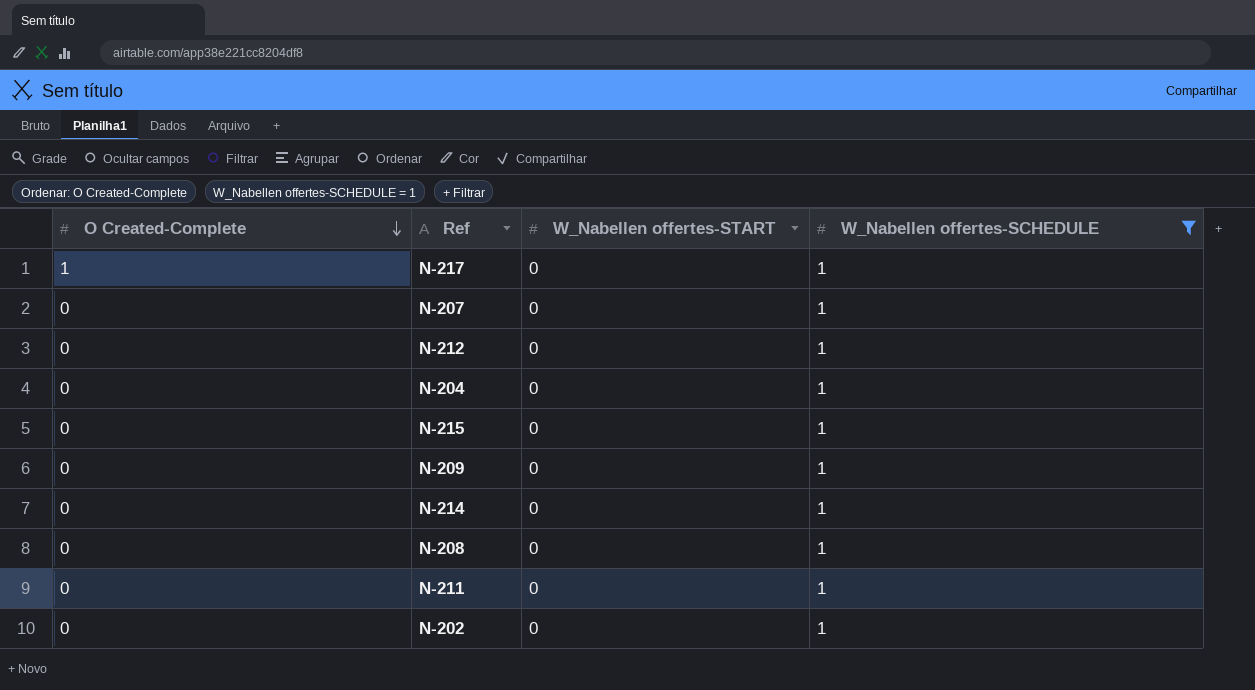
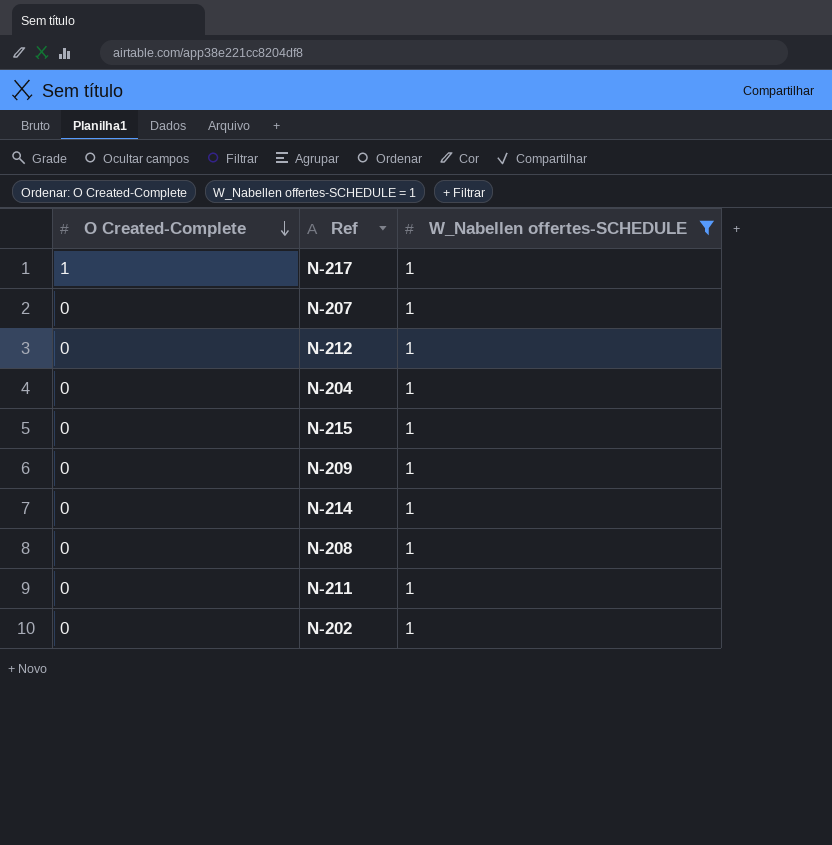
column W_Nabellen offertes-START | position: 3 -> none

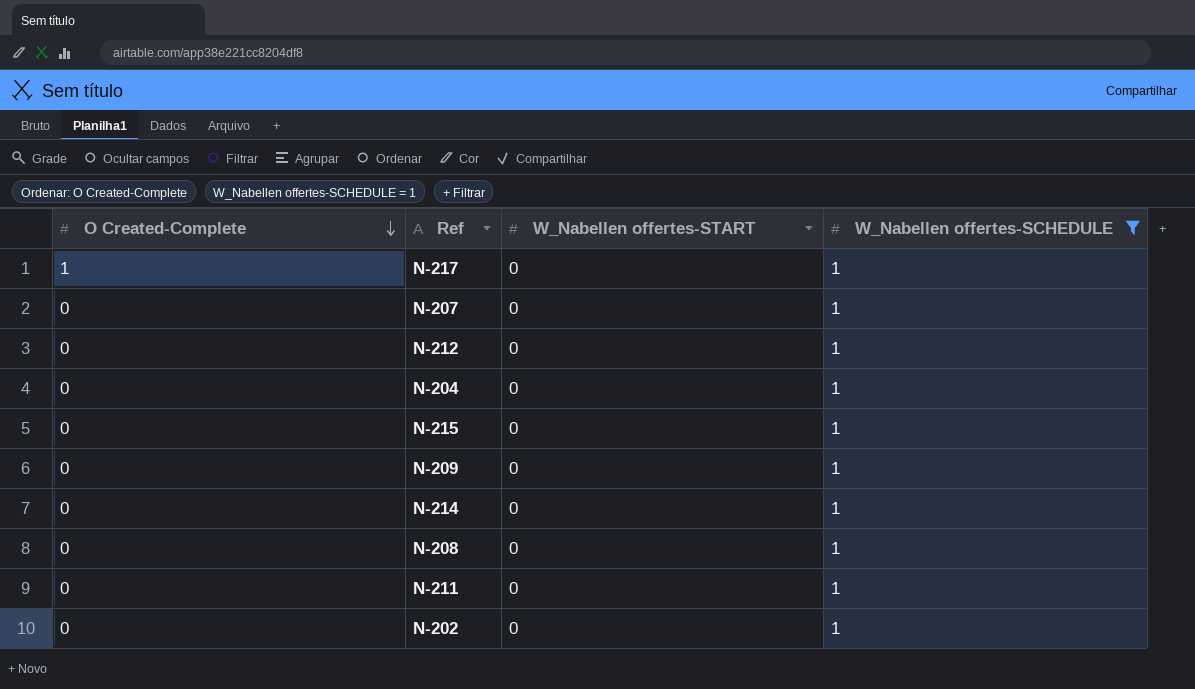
column W_Nabellen offertes-START | position: none -> 3

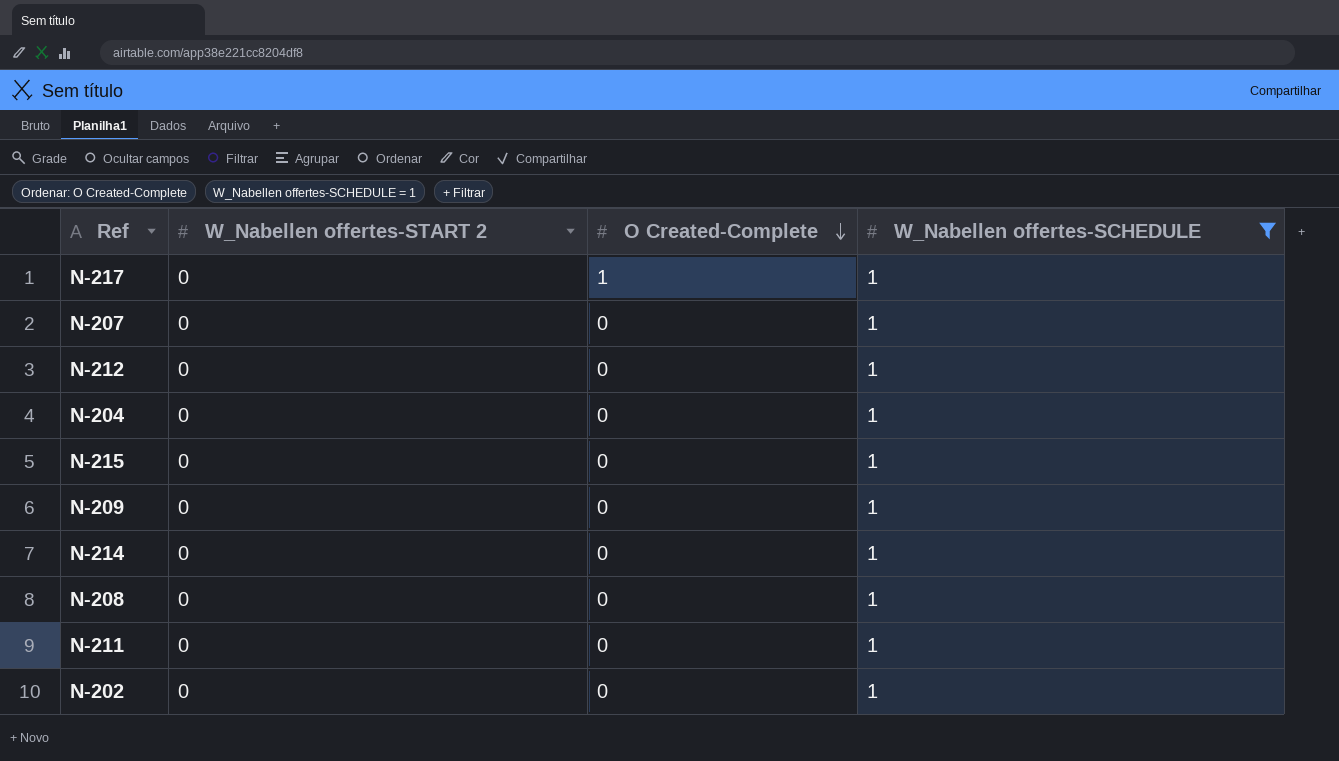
column name: W_Nabellen offertes-START -> W_Nabellen offertes-START 2
column O Created-Complete | position: 1 -> 3

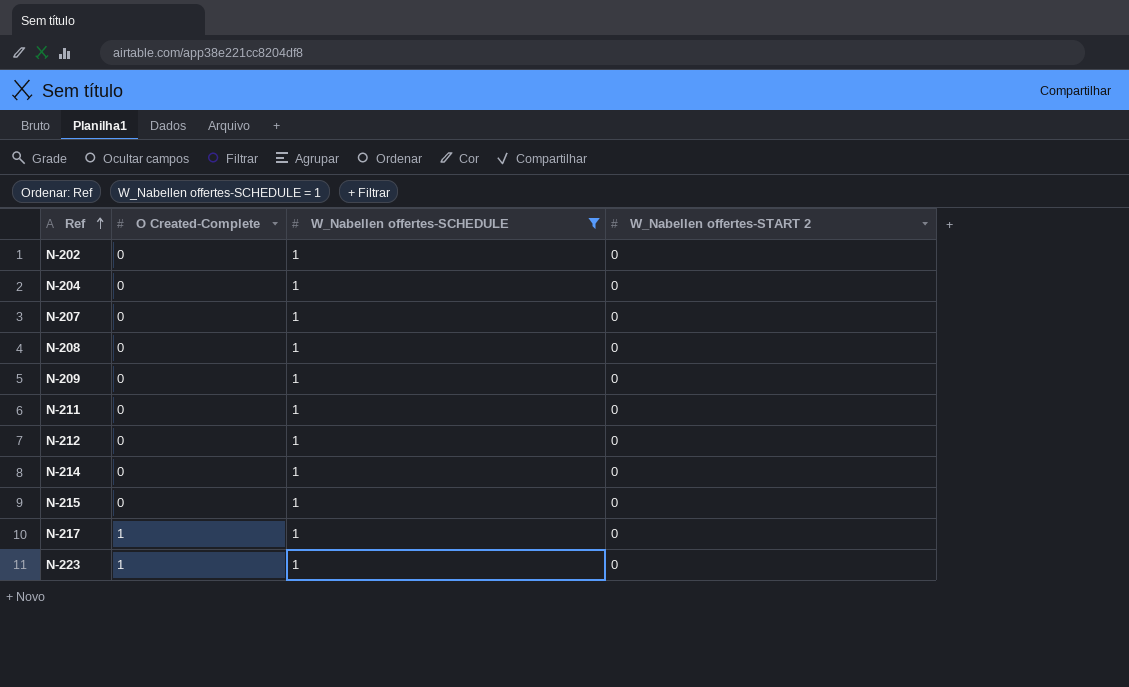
row order: O Created-Complete descending -> Ref ascending
column W_Nabellen offertes-START 2 | position: 2 -> 4
row N-223: none -> 1 | 1 | 0

